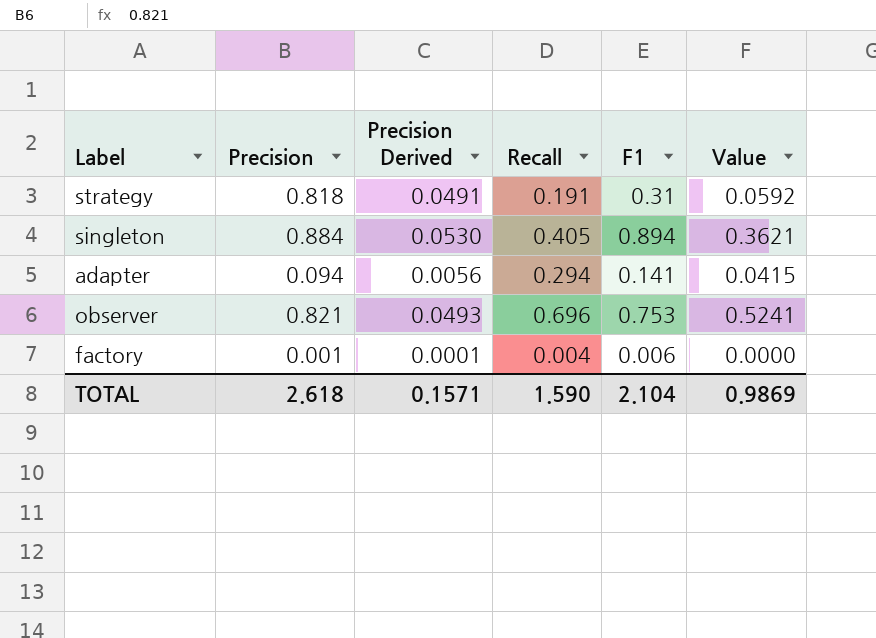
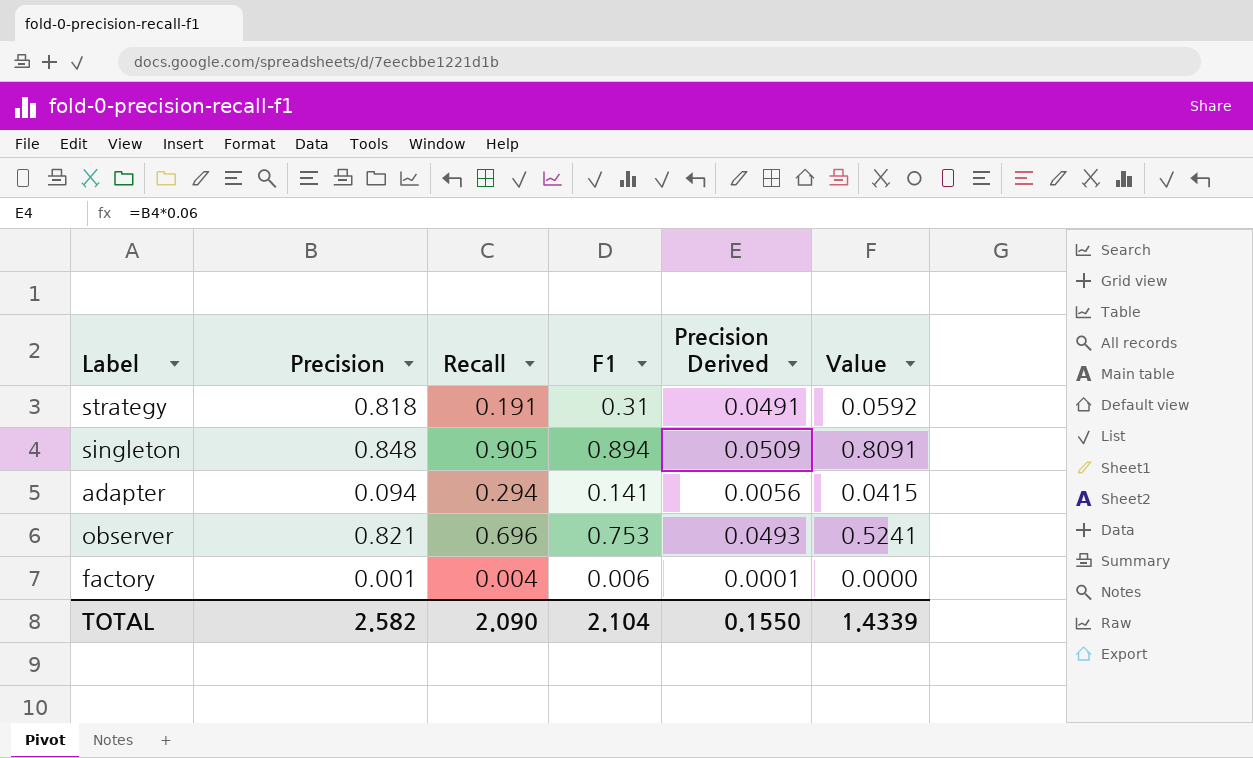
column Precision Derived | position: 3 -> 5
singleton | Precision: 0.884 -> 0.848
singleton | Recall: 0.405 -> 0.905
singleton | Precision Derived: 0.0530 -> 0.0509
singleton | Value: 0.3621 -> 0.8091
TOTAL | Precision: 2.618 -> 2.582
TOTAL | Recall: 1.590 -> 2.090
TOTAL | Precision Derived: 0.1571 -> 0.1550
TOTAL | Value: 0.9869 -> 1.4339

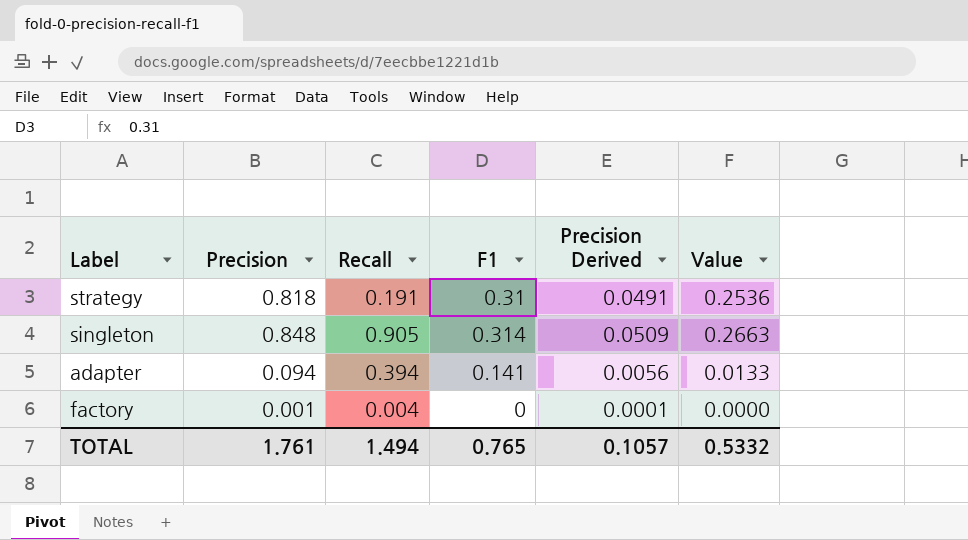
column Value | formula: [Recall] * [F1] -> [Precision] * [F1]
row observer: 0.821 | 0.696 | 0.753 | 0.0493 | 0.5241 -> none
singleton | F1: 0.894 -> 0.314
adapter | Recall: 0.294 -> 0.394
factory | F1: 0.006 -> 0
TOTAL | Precision: 2.582 -> 1.761
TOTAL | Recall: 2.090 -> 1.494
TOTAL | F1: 2.104 -> 0.765
TOTAL | Precision Derived: 0.1550 -> 0.1057
TOTAL | Value: 1.4339 -> 0.5332

